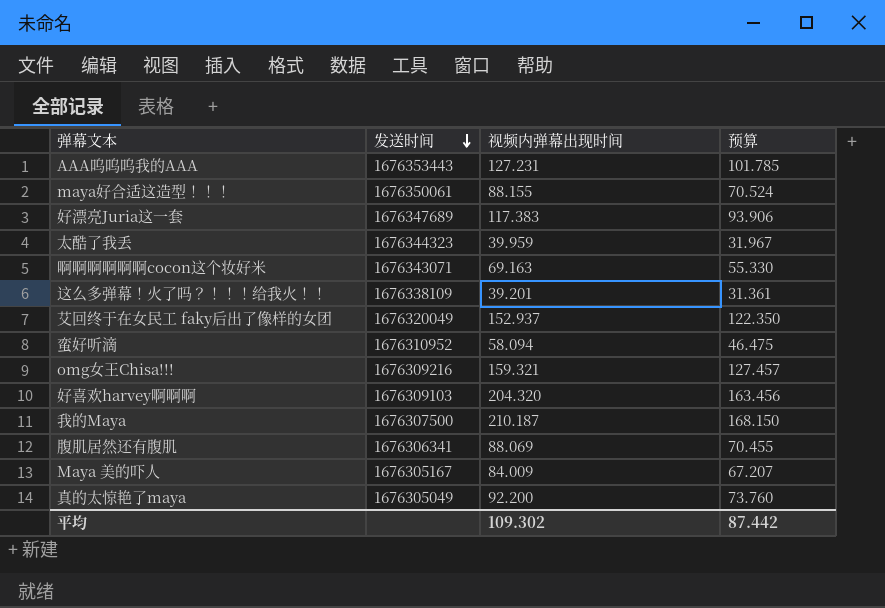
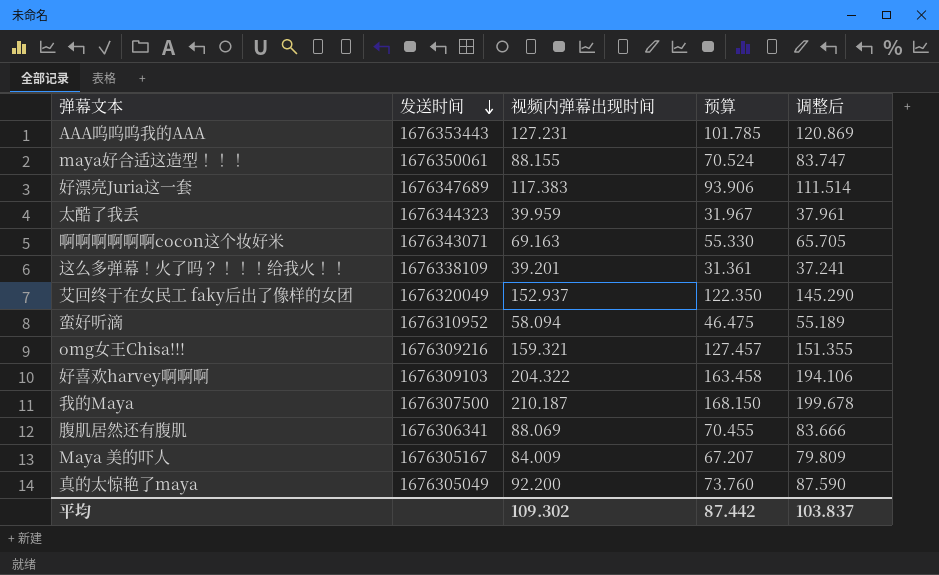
column 调整后 | formula: none -> [视频内弹幕出现时间] * 0.95
好喜欢harvey啊啊啊 | 视频内弹幕出现时间: 204.320 -> 204.322
好喜欢harvey啊啊啊 | 预算: 163.456 -> 163.458

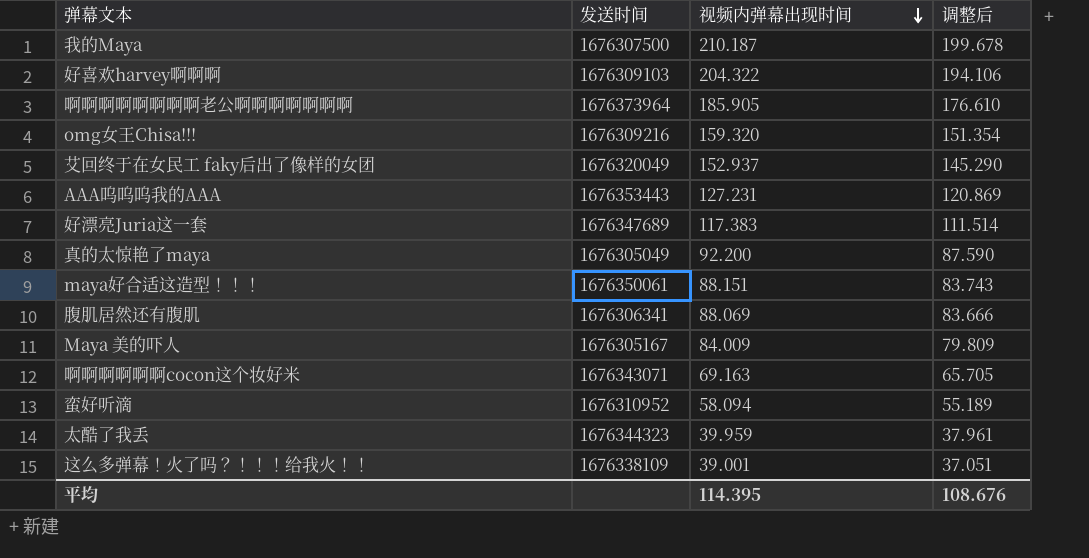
row order: 发送时间 descending -> 视频内弹幕出现时间 descending
column 预算 | formula: [视频内弹幕出现时间] * 0.8 -> none
row 啊啊啊啊啊啊啊啊老公啊啊啊啊啊啊啊: none -> 1676373964 | 185.905 | 176.610
omg女王Chisa!!! | 视频内弹幕出现时间: 159.321 -> 159.320
omg女王Chisa!!! | 调整后: 151.355 -> 151.354
maya好合适这造型！！！ | 视频内弹幕出现时间: 88.155 -> 88.151
maya好合适这造型！！！ | 调整后: 83.747 -> 83.743
这么多弹幕！火了吗？！！！给我火！！ | 视频内弹幕出现时间: 39.201 -> 39.001
这么多弹幕！火了吗？！！！给我火！！ | 调整后: 37.241 -> 37.051
平均 | 视频内弹幕出现时间: 109.302 -> 114.395
平均 | 调整后: 103.837 -> 108.676

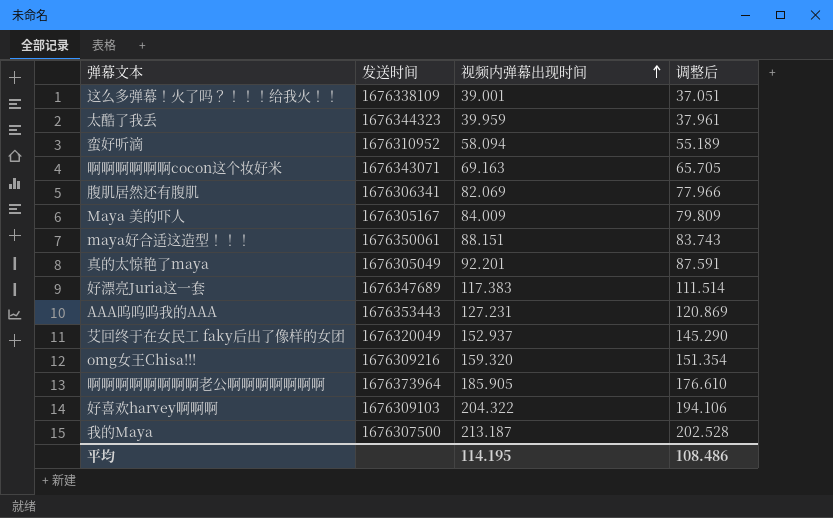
row order: 视频内弹幕出现时间 descending -> 视频内弹幕出现时间 ascending
腹肌居然还有腹肌 | 视频内弹幕出现时间: 88.069 -> 82.069
腹肌居然还有腹肌 | 调整后: 83.666 -> 77.966
真的太惊艳了maya | 视频内弹幕出现时间: 92.200 -> 92.201
真的太惊艳了maya | 调整后: 87.590 -> 87.591
我的Maya | 视频内弹幕出现时间: 210.187 -> 213.187
我的Maya | 调整后: 199.678 -> 202.528
平均 | 视频内弹幕出现时间: 114.395 -> 114.195
平均 | 调整后: 108.676 -> 108.486

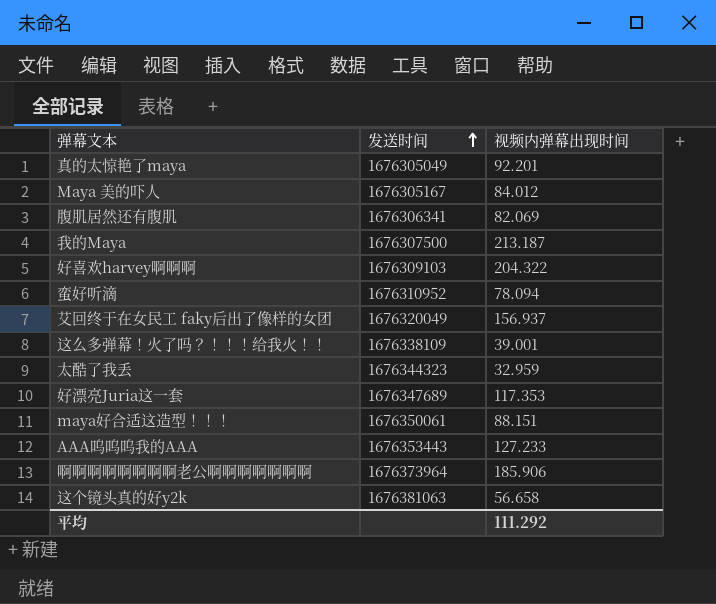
row order: 视频内弹幕出现时间 ascending -> 发送时间 ascending
column 调整后 | formula: [视频内弹幕出现时间] * 0.95 -> none
row 啊啊啊啊啊啊cocon这个妆好米: 1676343071 | 69.163 | 65.705 -> none
row omg女王Chisa!!!: 1676309216 | 159.320 | 151.354 -> none
Maya 美的吓人 | 视频内弹幕出现时间: 84.009 -> 84.012
蛮好听滴 | 视频内弹幕出现时间: 58.094 -> 78.094
艾回终于在女民工 faky后出了像样的女团 | 视频内弹幕出现时间: 152.937 -> 156.937
太酷了我丢 | 视频内弹幕出现时间: 39.959 -> 32.959
好漂亮Juria这一套 | 视频内弹幕出现时间: 117.383 -> 117.353
AAA呜呜呜我的AAA | 视频内弹幕出现时间: 127.231 -> 127.233
啊啊啊啊啊啊啊啊老公啊啊啊啊啊啊啊 | 视频内弹幕出现时间: 185.905 -> 185.906
row 这个镜头真的好y2k: none -> 1676381063 | 56.658
平均 | 视频内弹幕出现时间: 114.195 -> 111.292

